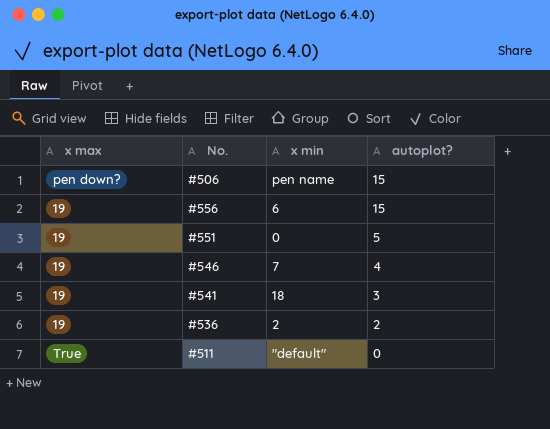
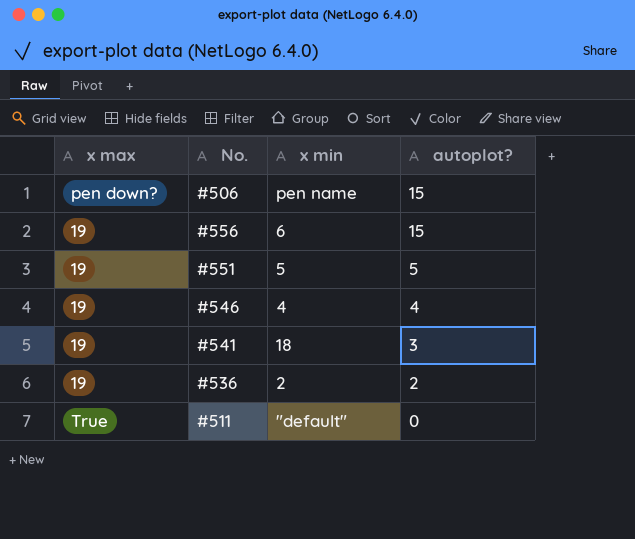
#551 | x min: 0 -> 5
#546 | x min: 7 -> 4

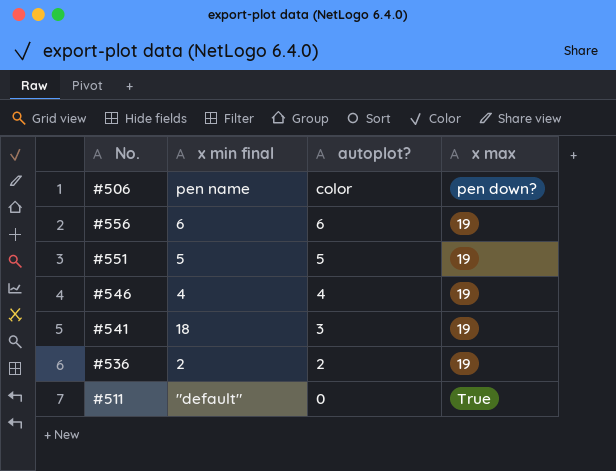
column name: x min -> x min final
column x max | position: 1 -> 4
#506 | autoplot?: 15 -> color
#556 | autoplot?: 15 -> 6

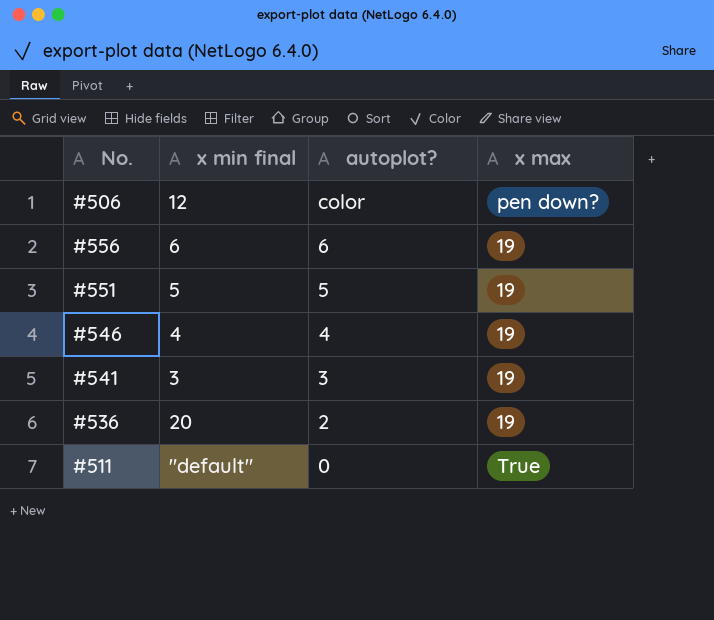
#506 | x min final: pen name -> 12
#541 | x min final: 18 -> 3
#536 | x min final: 2 -> 20

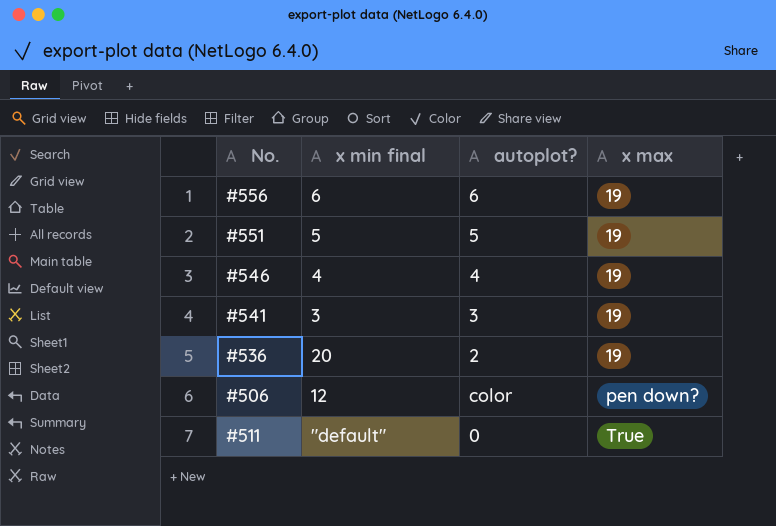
row order: autoplot? descending -> x max ascending

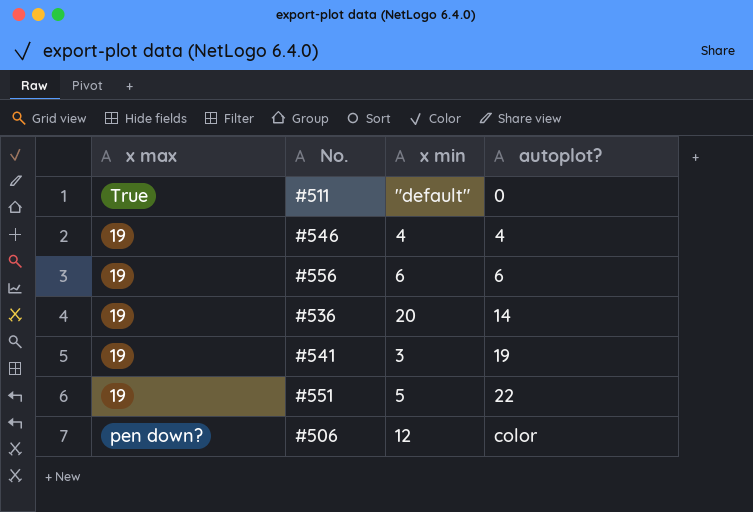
row order: x max ascending -> autoplot? ascending
column x max | position: 4 -> 1
column name: x min final -> x min
#536 | autoplot?: 2 -> 14
#541 | autoplot?: 3 -> 19
#551 | autoplot?: 5 -> 22

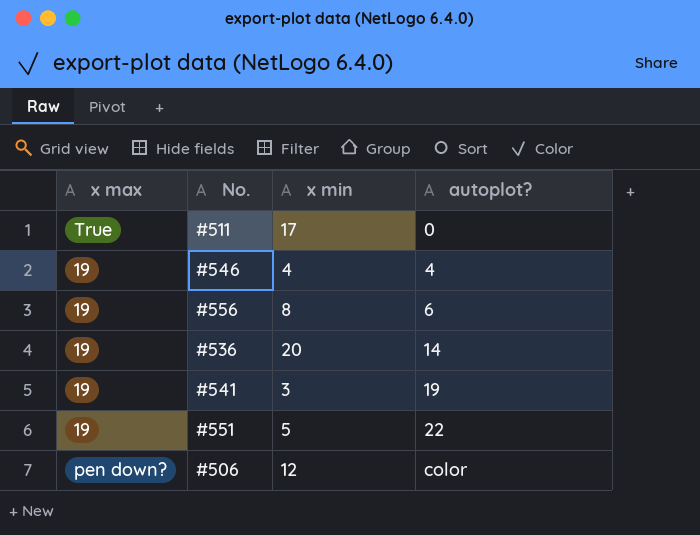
#511 | x min: "default" -> 17
#556 | x min: 6 -> 8

